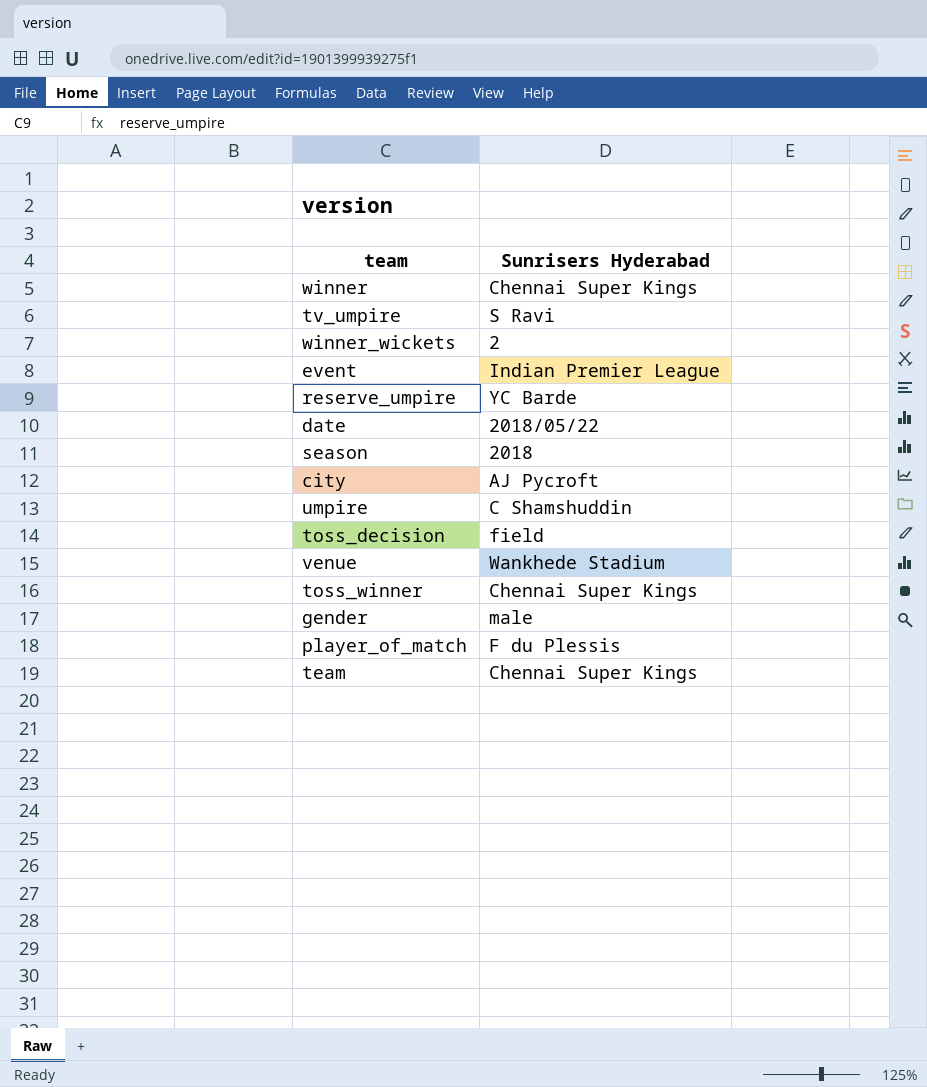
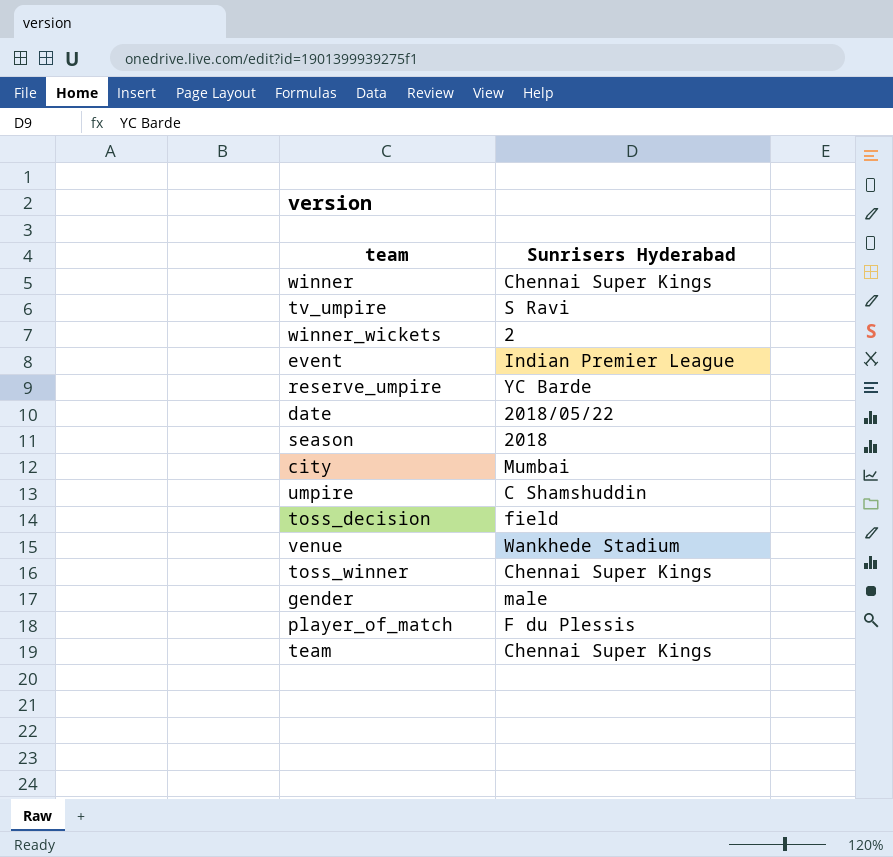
city | Sunrisers Hyderabad: AJ Pycroft -> Mumbai

